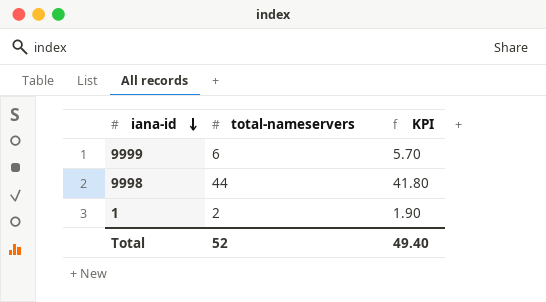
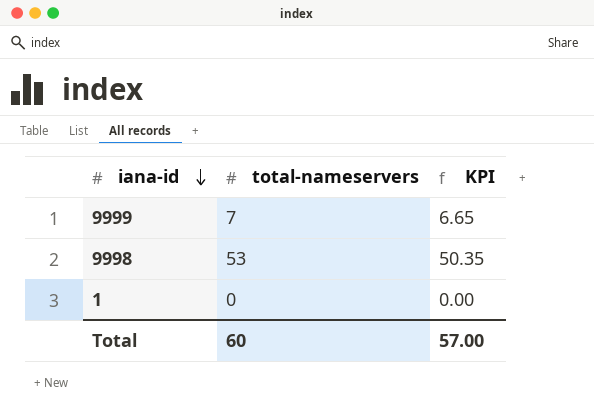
9999 | total-nameservers: 6 -> 7
9999 | KPI: 5.70 -> 6.65
9998 | total-nameservers: 44 -> 53
9998 | KPI: 41.80 -> 50.35
1 | total-nameservers: 2 -> 0
1 | KPI: 1.90 -> 0.00
Total | total-nameservers: 52 -> 60
Total | KPI: 49.40 -> 57.00

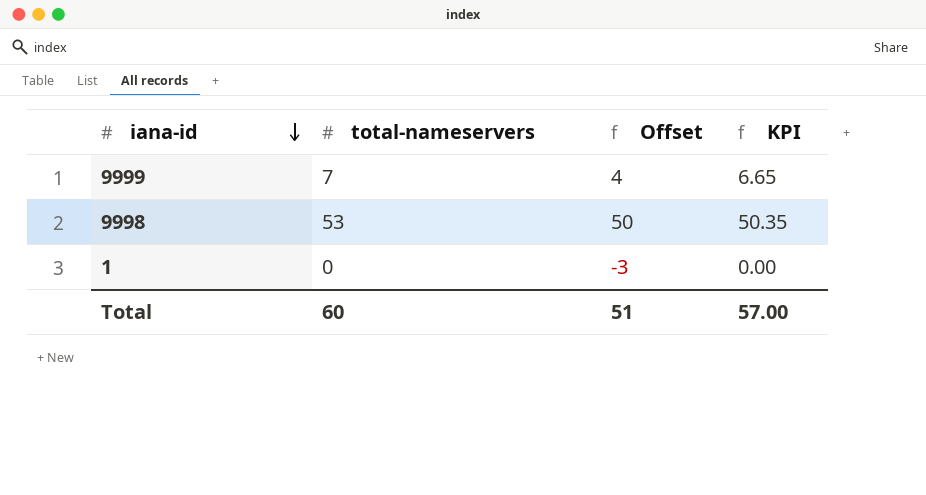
column Offset | formula: none -> [total-nameservers] - 3

